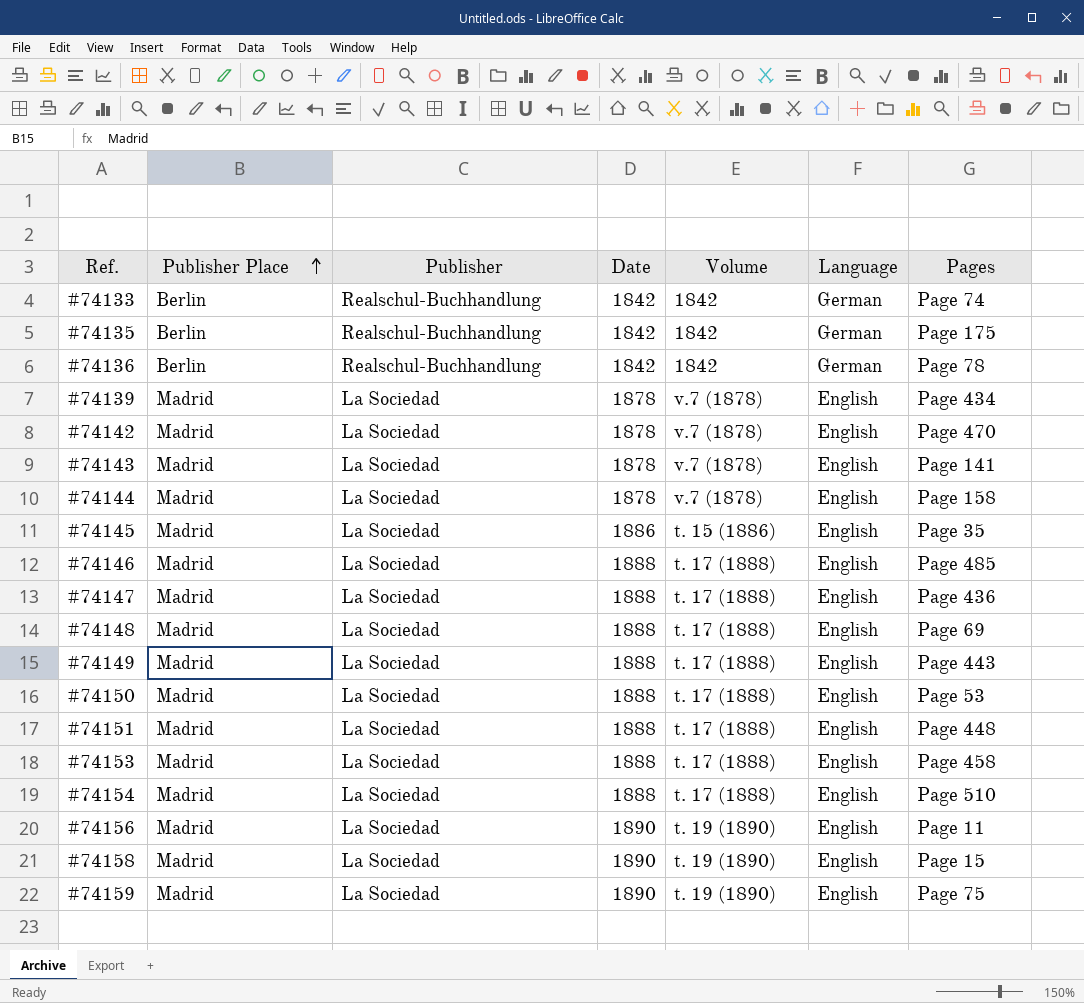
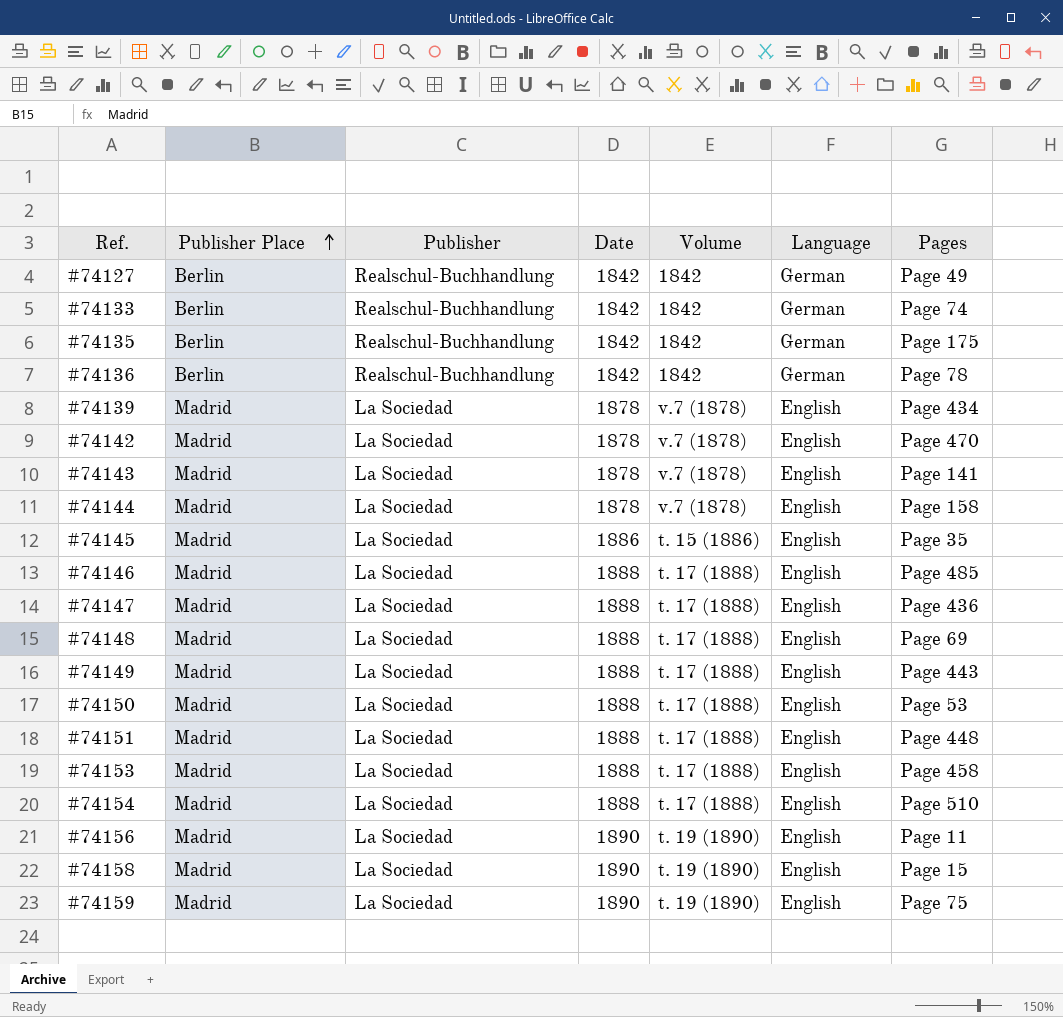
row #74127: none -> Berlin | Realschul-Buchhandlung | 1842 | 1842 | German | Page 49

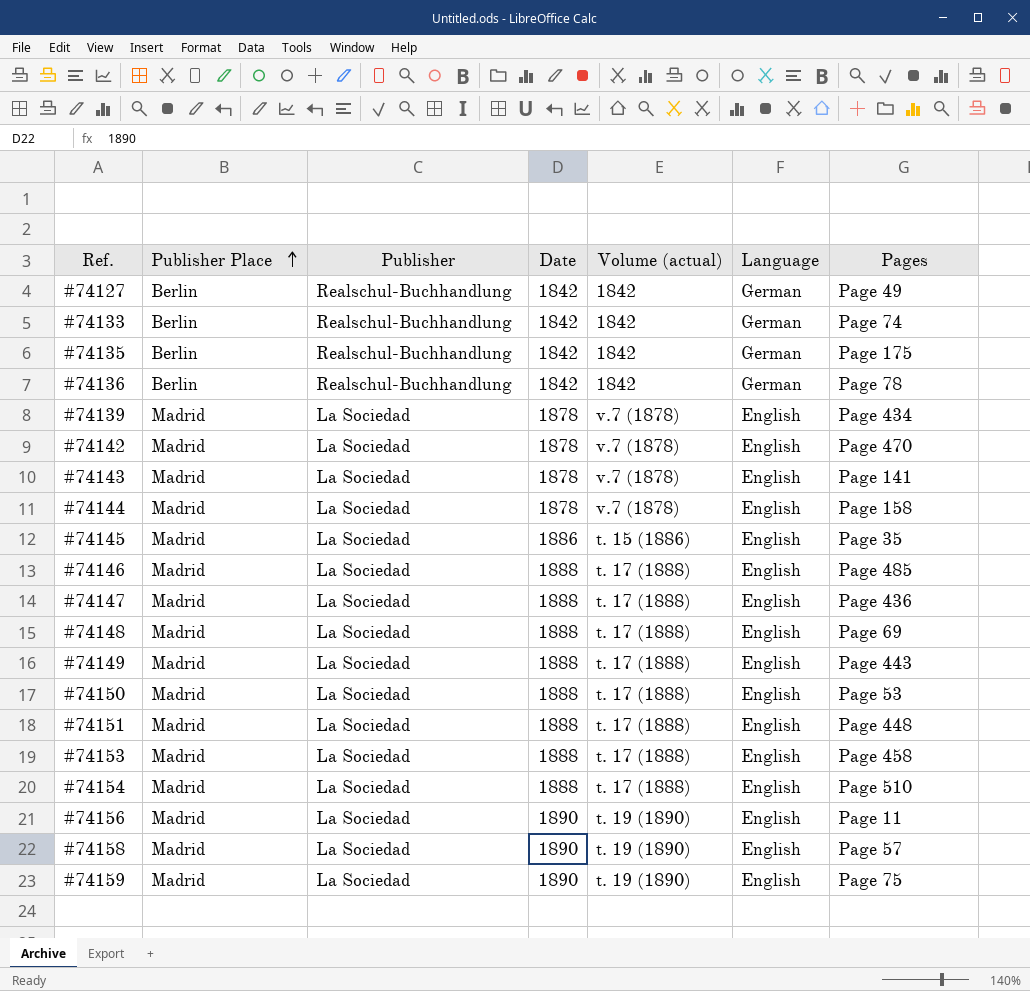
column name: Volume -> Volume (actual)
#74158 | Pages: Page 15 -> Page 57

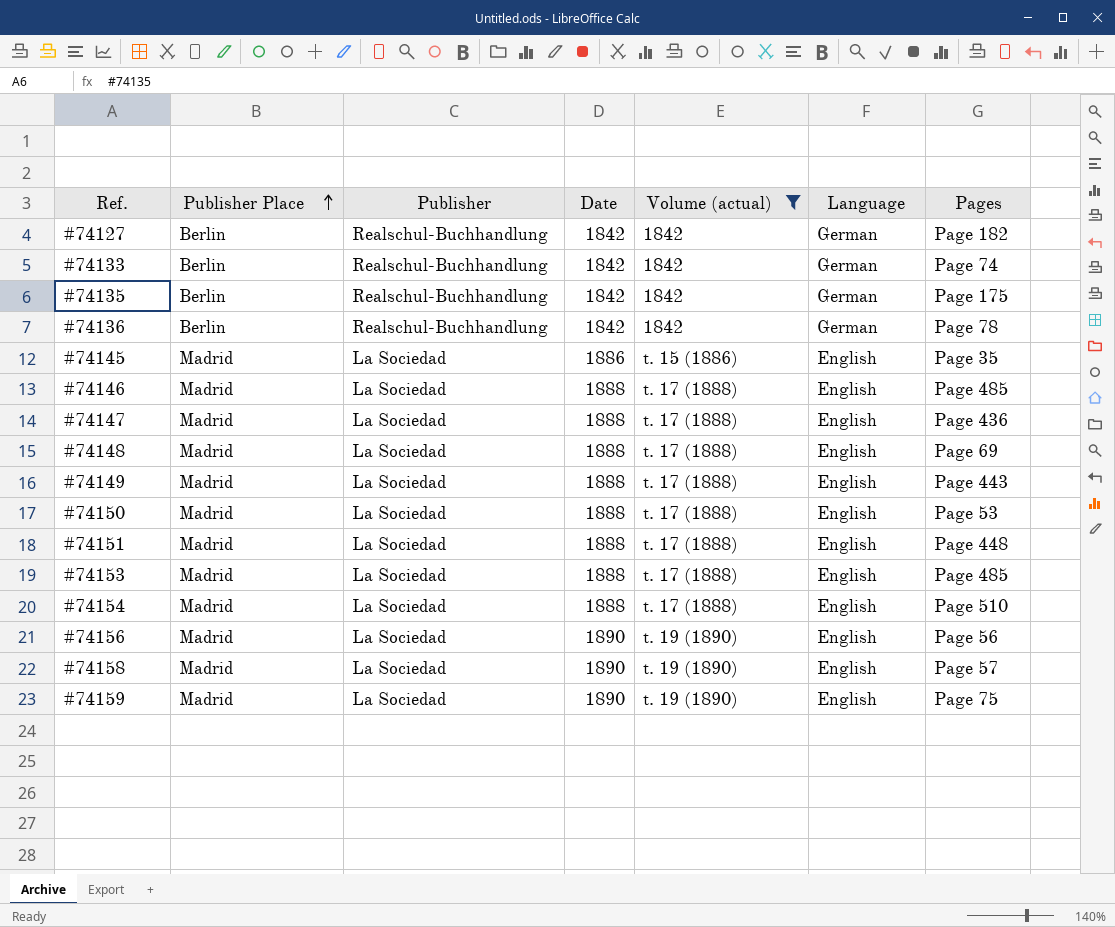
filter: none -> Volume (actual) != v.7 (1878)
#74127 | Pages: Page 49 -> Page 182
#74153 | Pages: Page 458 -> Page 485
#74156 | Pages: Page 11 -> Page 56

